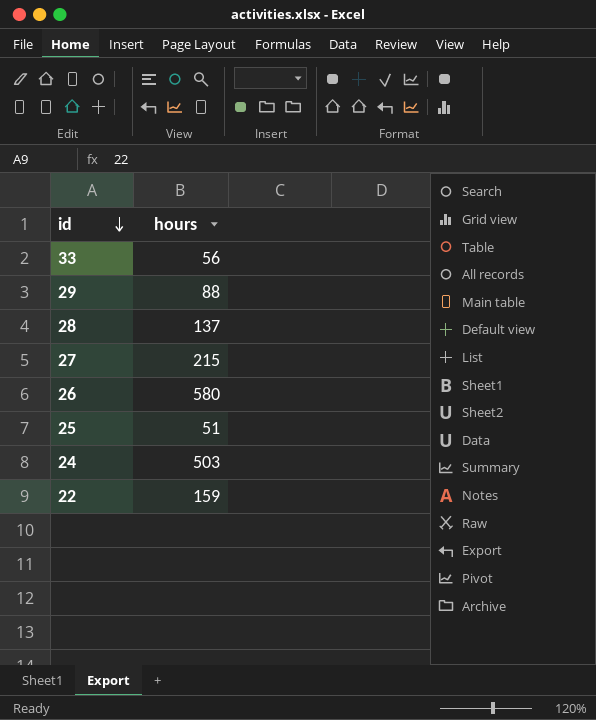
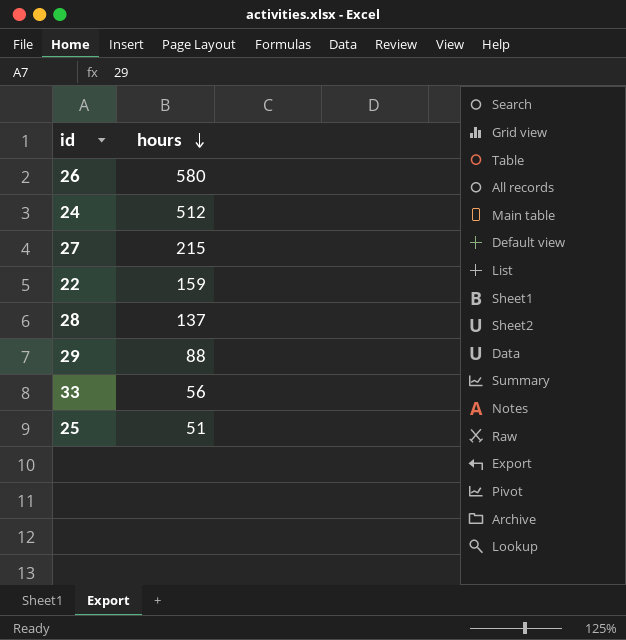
row order: id descending -> hours descending
24 | hours: 503 -> 512

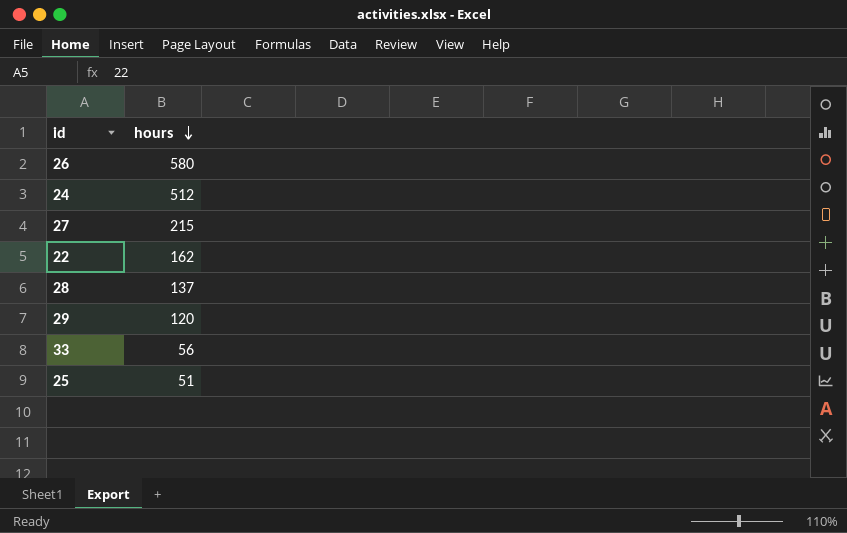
22 | hours: 159 -> 162
29 | hours: 88 -> 120

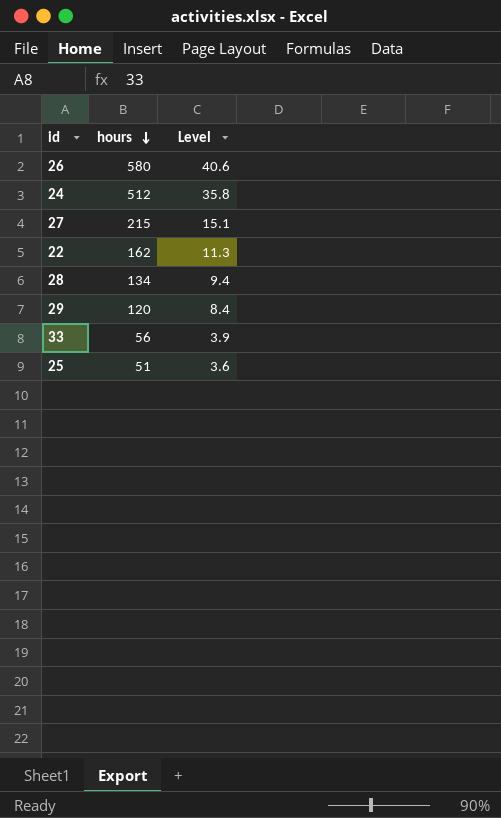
column Level | formula: none -> [hours] * 0.07
28 | hours: 137 -> 134

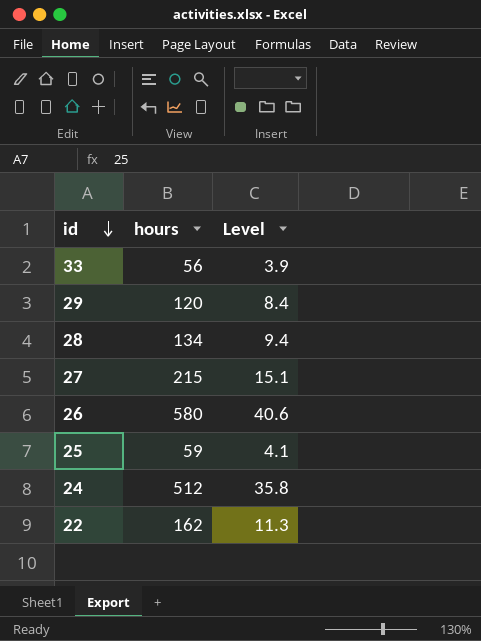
row order: hours descending -> id descending
25 | hours: 51 -> 59
25 | Level: 3.6 -> 4.1

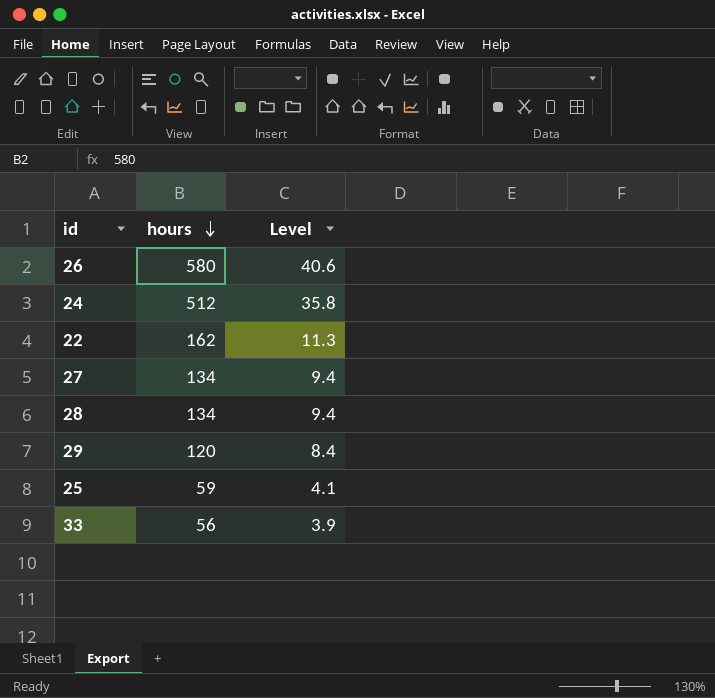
row order: id descending -> hours descending
27 | hours: 215 -> 134
27 | Level: 15.1 -> 9.4

